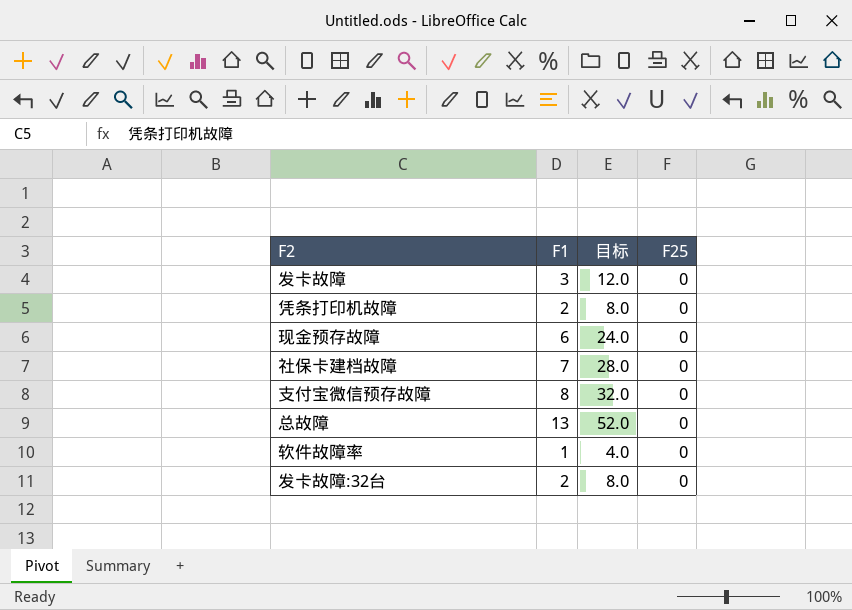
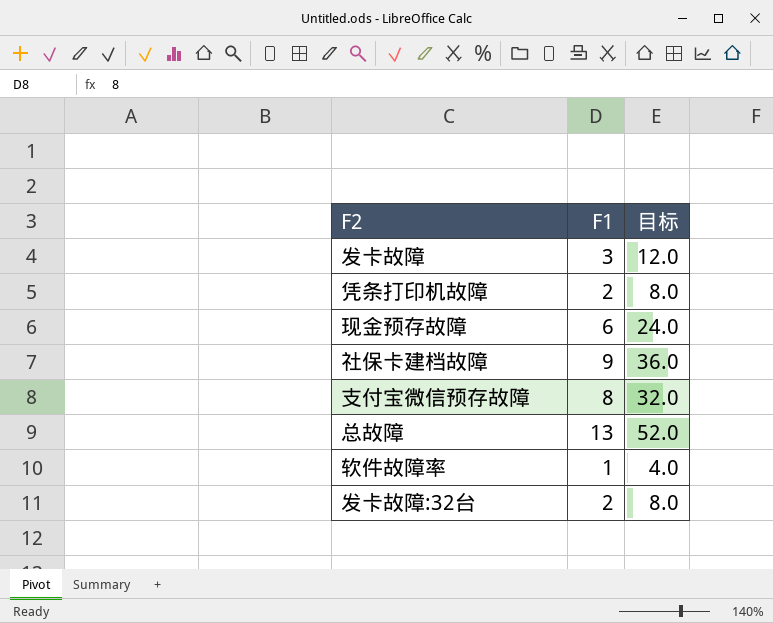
column F25 | position: 4 -> none
社保卡建档故障 | F1: 7 -> 9
社保卡建档故障 | 目标: 28.0 -> 36.0

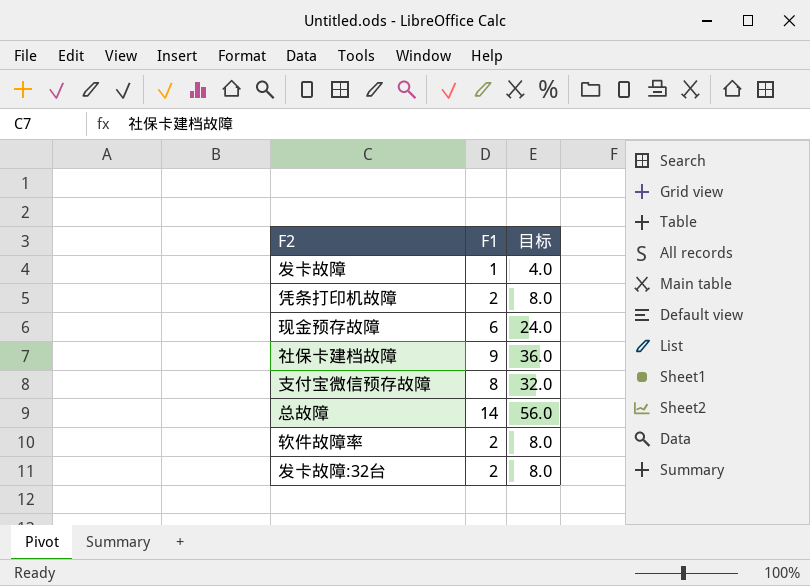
发卡故障 | F1: 3 -> 1
发卡故障 | 目标: 12.0 -> 4.0
总故障 | F1: 13 -> 14
总故障 | 目标: 52.0 -> 56.0
软件故障率 | F1: 1 -> 2
软件故障率 | 目标: 4.0 -> 8.0

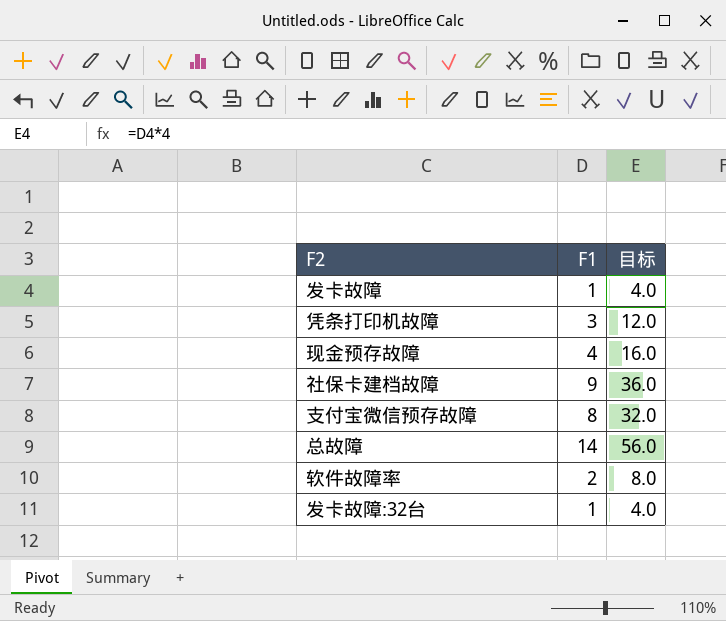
凭条打印机故障 | F1: 2 -> 3
凭条打印机故障 | 目标: 8.0 -> 12.0
现金预存故障 | F1: 6 -> 4
现金预存故障 | 目标: 24.0 -> 16.0
发卡故障:32台 | F1: 2 -> 1
发卡故障:32台 | 目标: 8.0 -> 4.0

